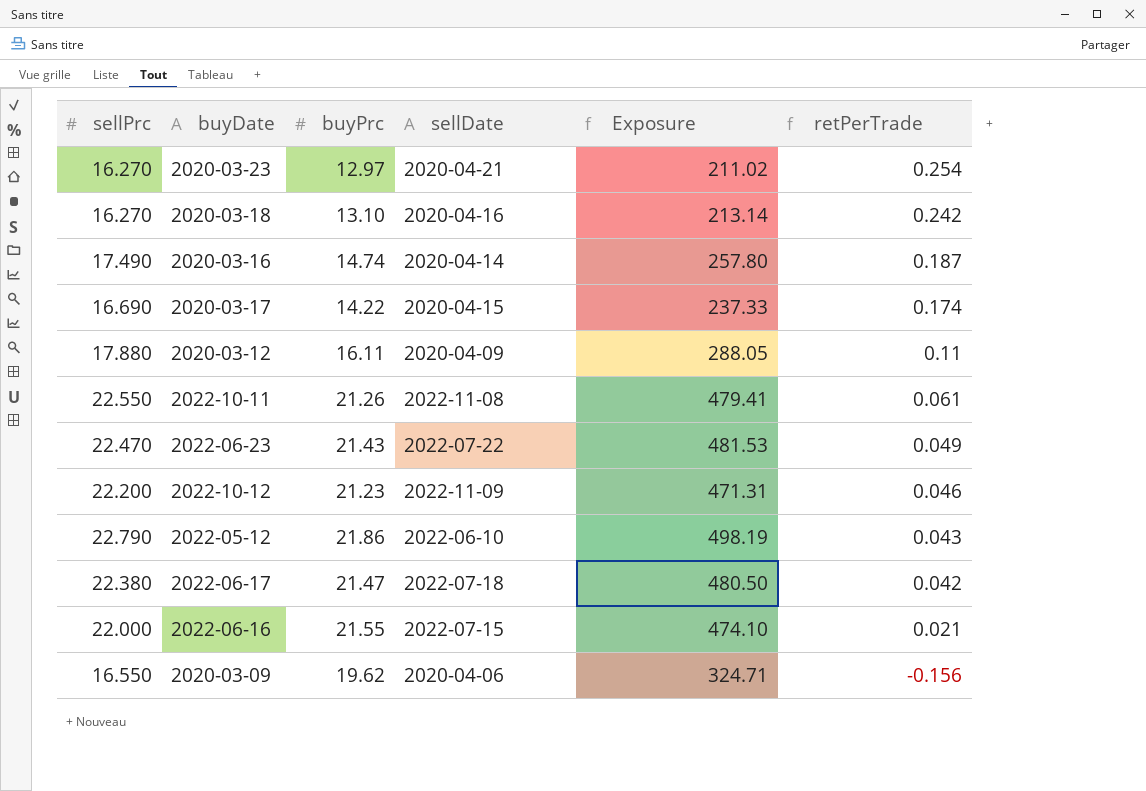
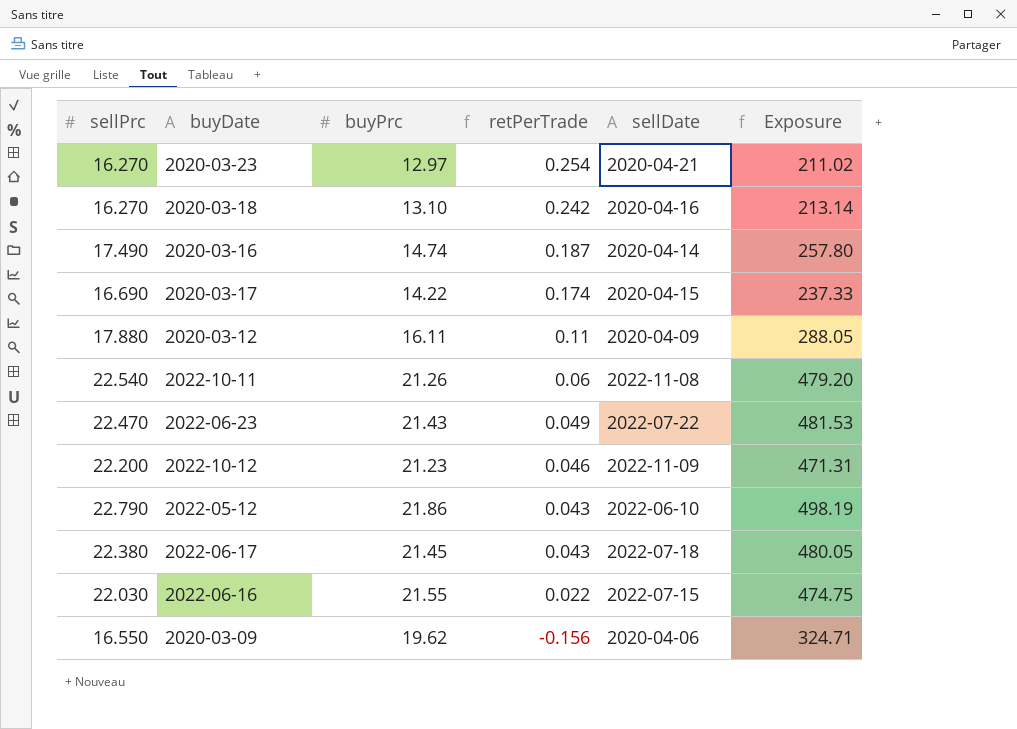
column retPerTrade | position: 6 -> 4
2022-10-11 | sellPrc: 22.550 -> 22.540
2022-10-11 | retPerTrade: 0.061 -> 0.06
2022-10-11 | Exposure: 479.41 -> 479.20
2022-06-17 | buyPrc: 21.47 -> 21.45
2022-06-17 | retPerTrade: 0.042 -> 0.043
2022-06-17 | Exposure: 480.50 -> 480.05
2022-06-16 | sellPrc: 22.000 -> 22.030
2022-06-16 | retPerTrade: 0.021 -> 0.022
2022-06-16 | Exposure: 474.10 -> 474.75

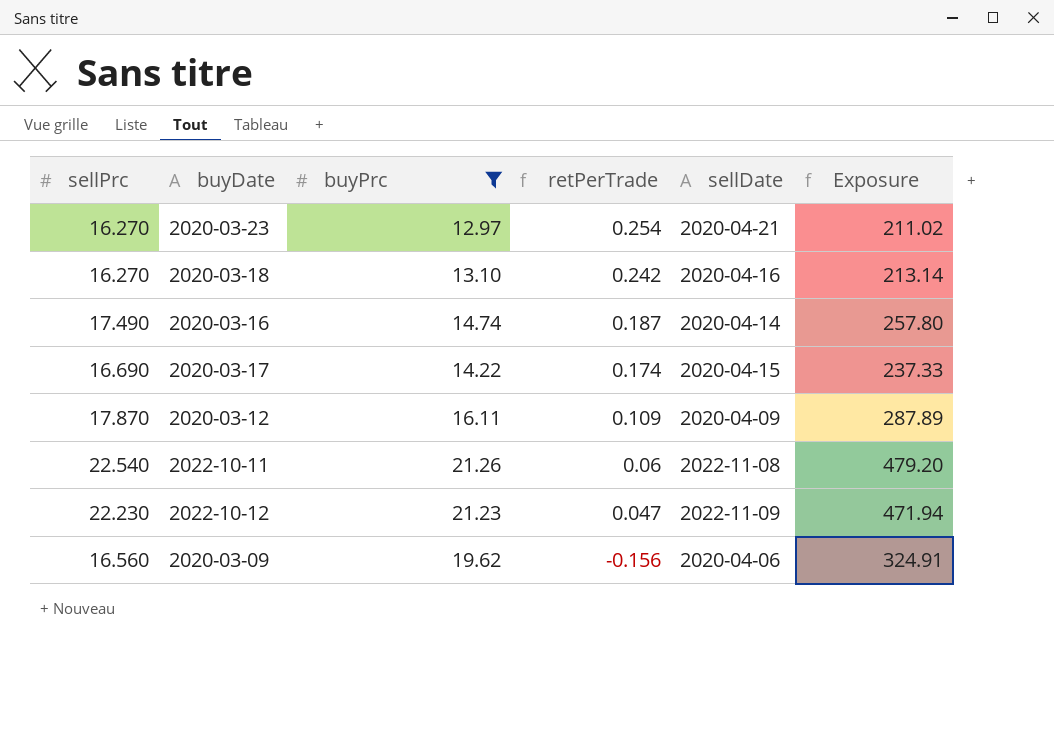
filter: none -> buyPrc <= 21.26
2020-03-12 | sellPrc: 17.880 -> 17.870
2020-03-12 | retPerTrade: 0.11 -> 0.109
2020-03-12 | Exposure: 288.05 -> 287.89
2022-10-12 | sellPrc: 22.200 -> 22.230
2022-10-12 | retPerTrade: 0.046 -> 0.047
2022-10-12 | Exposure: 471.31 -> 471.94
2020-03-09 | sellPrc: 16.550 -> 16.560
2020-03-09 | Exposure: 324.71 -> 324.91

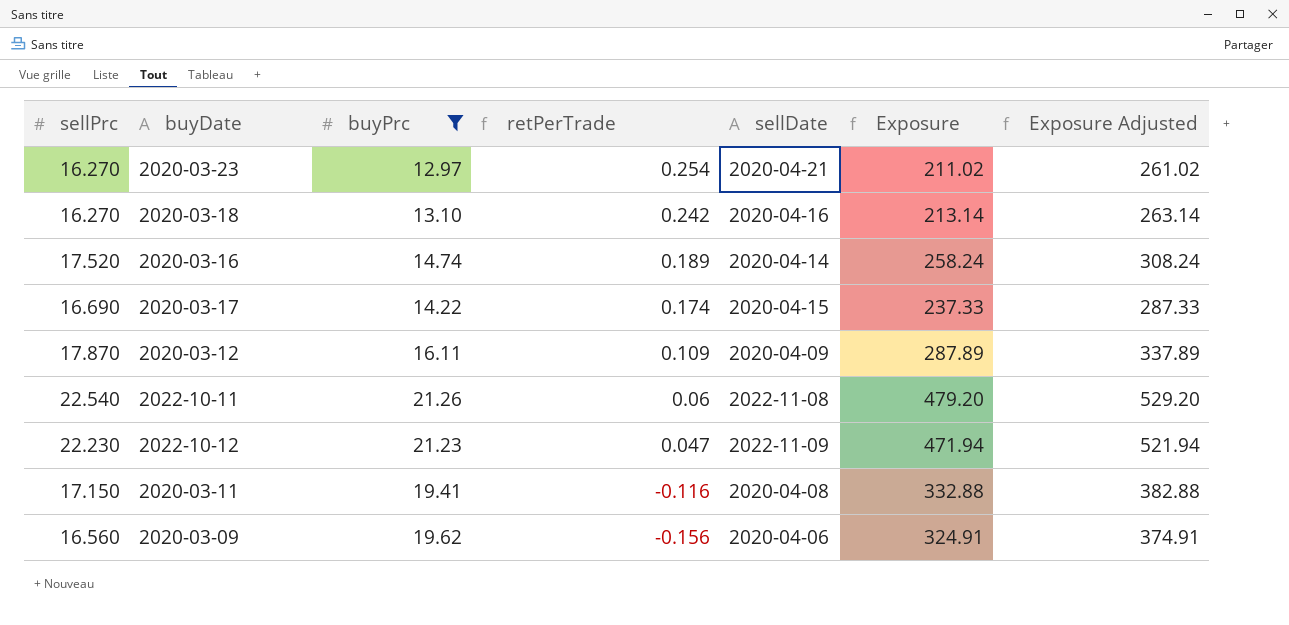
column Exposure Adjusted | formula: none -> [Exposure] + 50
2020-03-16 | sellPrc: 17.490 -> 17.520
2020-03-16 | retPerTrade: 0.187 -> 0.189
2020-03-16 | Exposure: 257.80 -> 258.24
row 2020-03-11: none -> 17.150 | 19.41 | -0.116 | 2020-04-08 | 332.88 | 382.88

